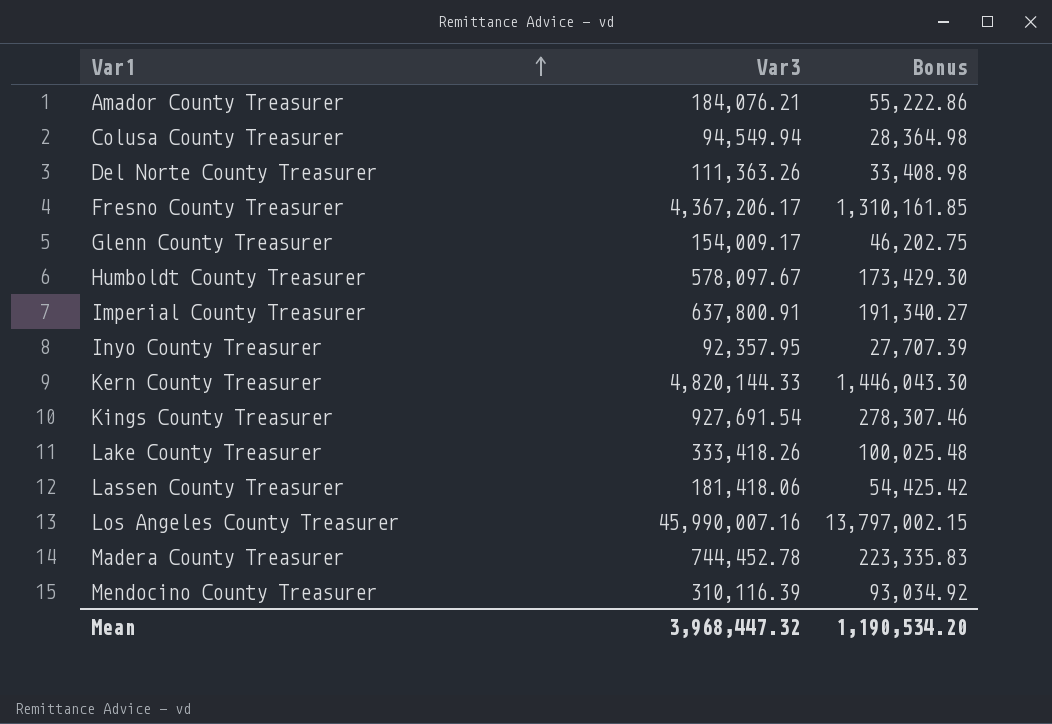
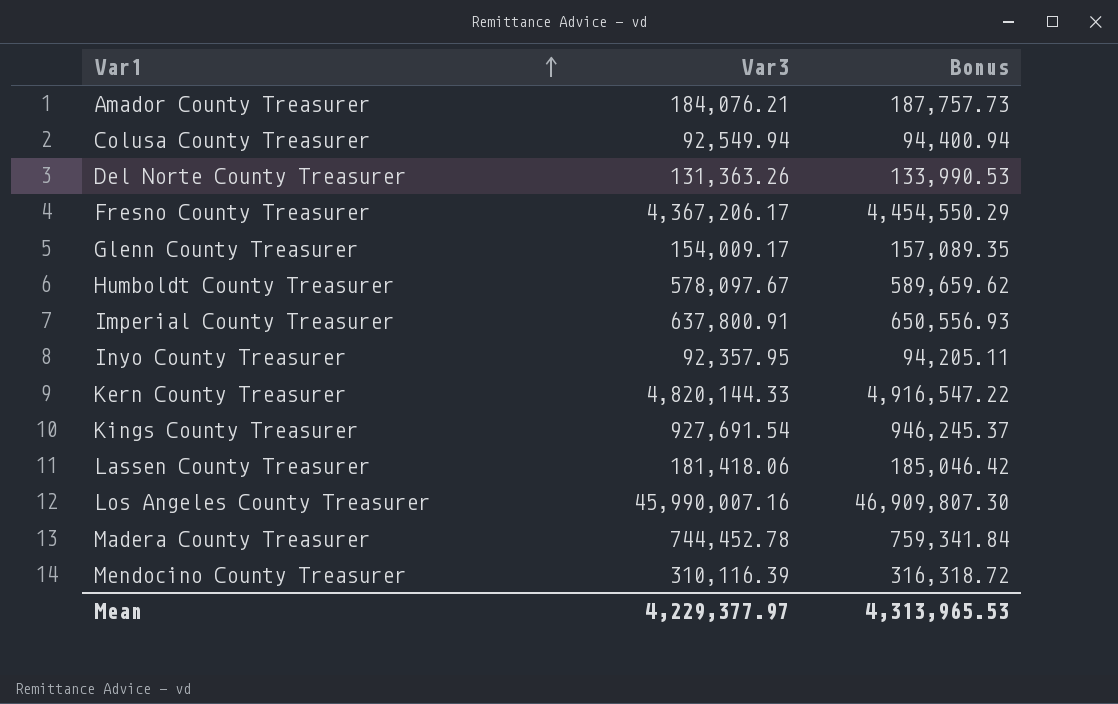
column Bonus | formula: [Var3] * 0.3 -> [Var3] * 1.02
row Lake County Treasurer: 333,418.26 | 100,025.48 -> none
Colusa County Treasurer | Var3: 94,549.94 -> 92,549.94
Del Norte County Treasurer | Var3: 111,363.26 -> 131,363.26
Mean | Var3: 3,968,447.32 -> 4,229,377.97
Mean | Bonus: 1,190,534.20 -> 4,313,965.53

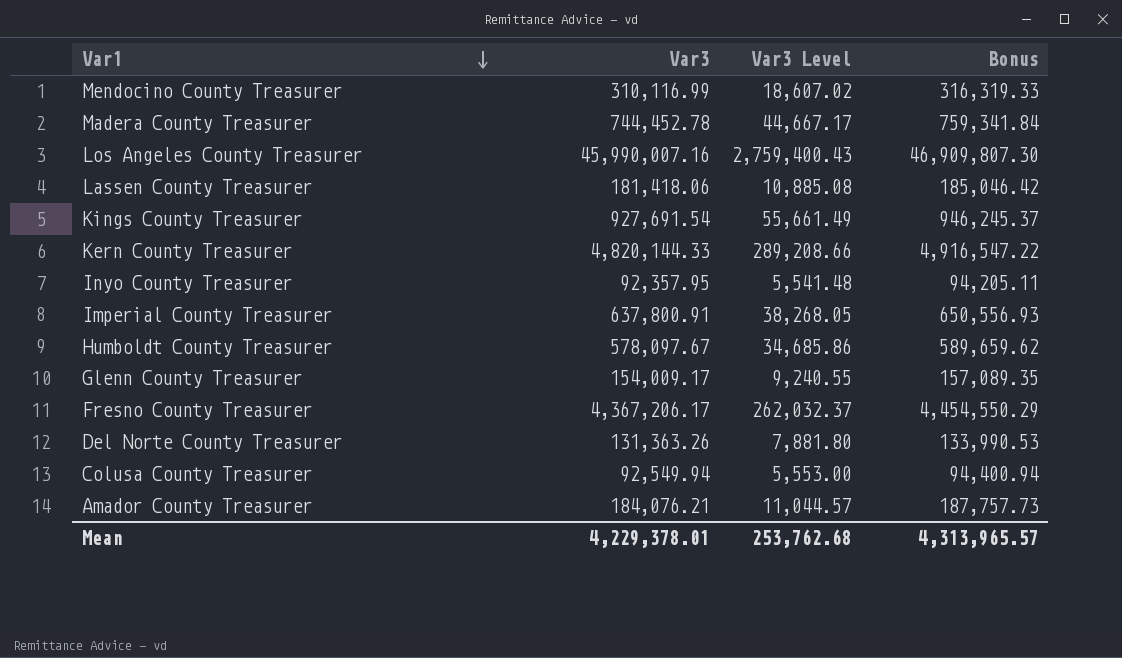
row order: Var1 ascending -> Var1 descending
column Var3 Level | formula: none -> [Var3] * 0.06
Mendocino County Treasurer | Var3: 310,116.39 -> 310,116.99
Mendocino County Treasurer | Bonus: 316,318.72 -> 316,319.33
Mean | Var3: 4,229,377.97 -> 4,229,378.01
Mean | Bonus: 4,313,965.53 -> 4,313,965.57

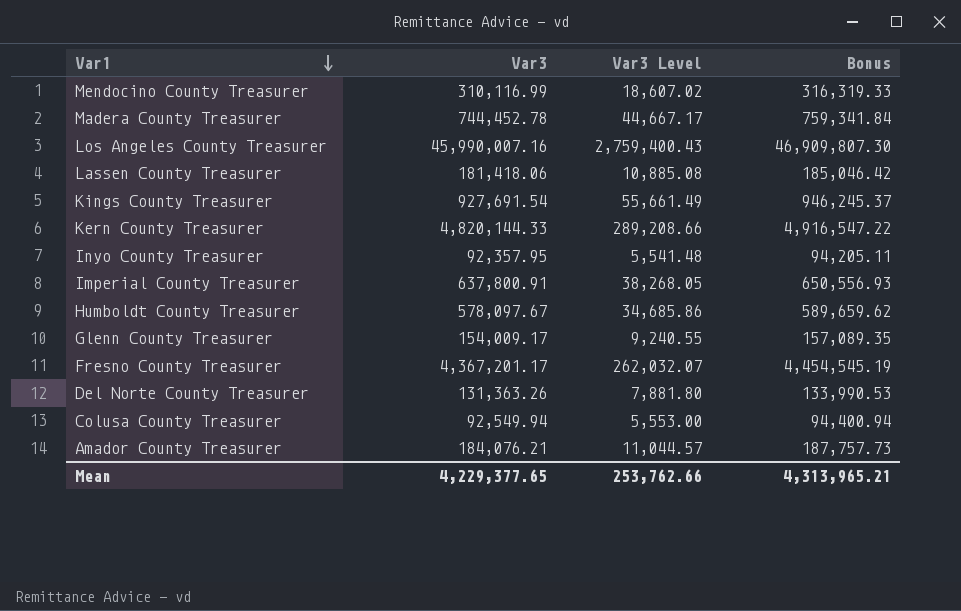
Fresno County Treasurer | Var3: 4,367,206.17 -> 4,367,201.17
Fresno County Treasurer | Var3 Level: 262,032.37 -> 262,032.07
Fresno County Treasurer | Bonus: 4,454,550.29 -> 4,454,545.19
Mean | Var3: 4,229,378.01 -> 4,229,377.65
Mean | Var3 Level: 253,762.68 -> 253,762.66
Mean | Bonus: 4,313,965.57 -> 4,313,965.21

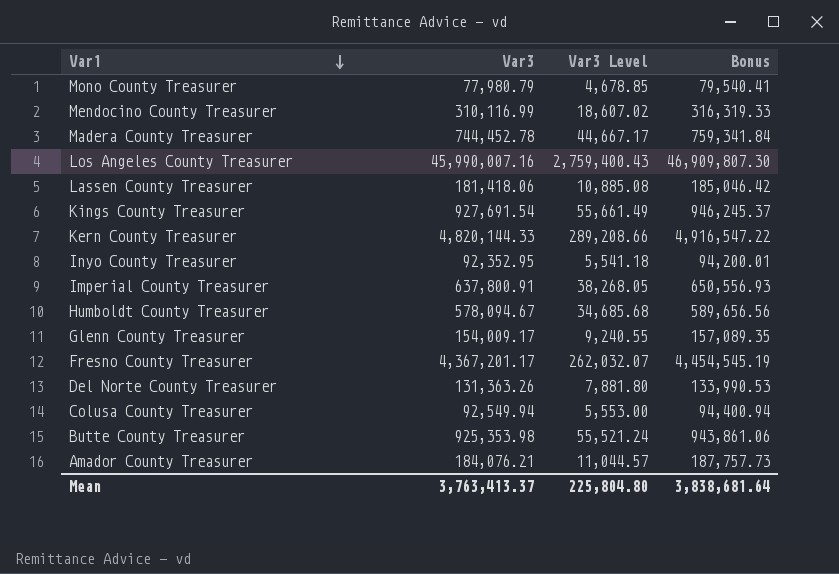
row Mono County Treasurer: none -> 77,980.79 | 4,678.85 | 79,540.41
Inyo County Treasurer | Var3: 92,357.95 -> 92,352.95
Inyo County Treasurer | Var3 Level: 5,541.48 -> 5,541.18
Inyo County Treasurer | Bonus: 94,205.11 -> 94,200.01
Humboldt County Treasurer | Var3: 578,097.67 -> 578,094.67
Humboldt County Treasurer | Var3 Level: 34,685.86 -> 34,685.68
Humboldt County Treasurer | Bonus: 589,659.62 -> 589,656.56
row Butte County Treasurer: none -> 925,353.98 | 55,521.24 | 943,861.06
Mean | Var3: 4,229,377.65 -> 3,763,413.37
Mean | Var3 Level: 253,762.66 -> 225,804.80
Mean | Bonus: 4,313,965.21 -> 3,838,681.64

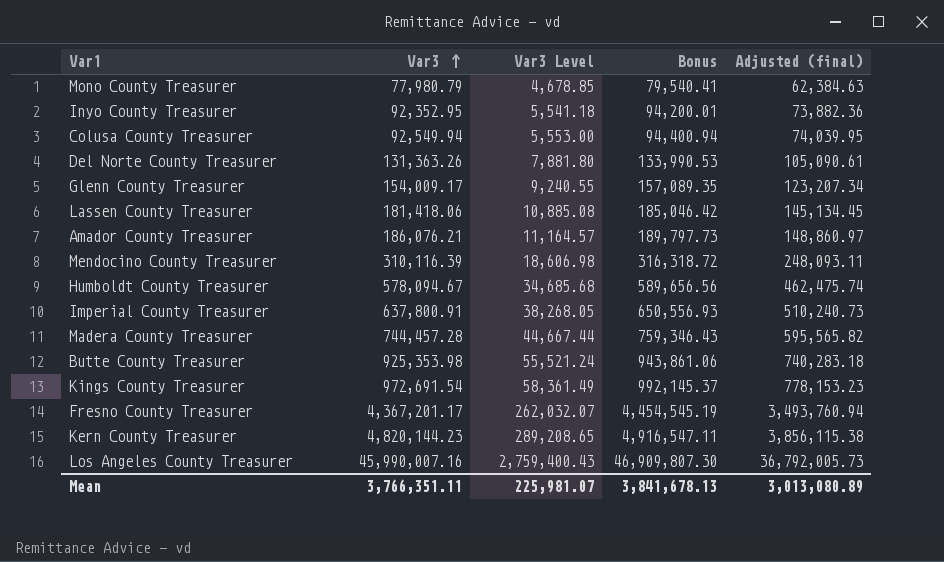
row order: Var1 descending -> Var3 ascending
column Adjusted (final) | formula: none -> [Var3] * 0.8
Amador County Treasurer | Var3: 184,076.21 -> 186,076.21
Amador County Treasurer | Var3 Level: 11,044.57 -> 11,164.57
Amador County Treasurer | Bonus: 187,757.73 -> 189,797.73
Mendocino County Treasurer | Var3: 310,116.99 -> 310,116.39
Mendocino County Treasurer | Var3 Level: 18,607.02 -> 18,606.98
Mendocino County Treasurer | Bonus: 316,319.33 -> 316,318.72
Madera County Treasurer | Var3: 744,452.78 -> 744,457.28
Madera County Treasurer | Var3 Level: 44,667.17 -> 44,667.44
Madera County Treasurer | Bonus: 759,341.84 -> 759,346.43
Kings County Treasurer | Var3: 927,691.54 -> 972,691.54
Kings County Treasurer | Var3 Level: 55,661.49 -> 58,361.49
Kings County Treasurer | Bonus: 946,245.37 -> 992,145.37
Kern County Treasurer | Var3: 4,820,144.33 -> 4,820,144.23
Kern County Treasurer | Var3 Level: 289,208.66 -> 289,208.65
Kern County Treasurer | Bonus: 4,916,547.22 -> 4,916,547.11
Mean | Var3: 3,763,413.37 -> 3,766,351.11
Mean | Var3 Level: 225,804.80 -> 225,981.07
Mean | Bonus: 3,838,681.64 -> 3,841,678.13

